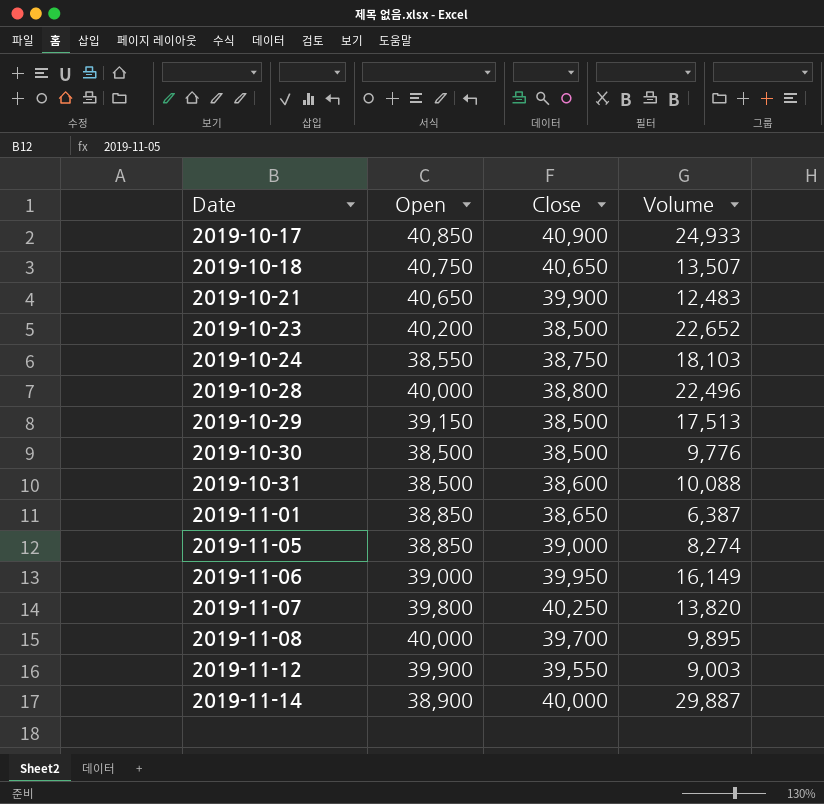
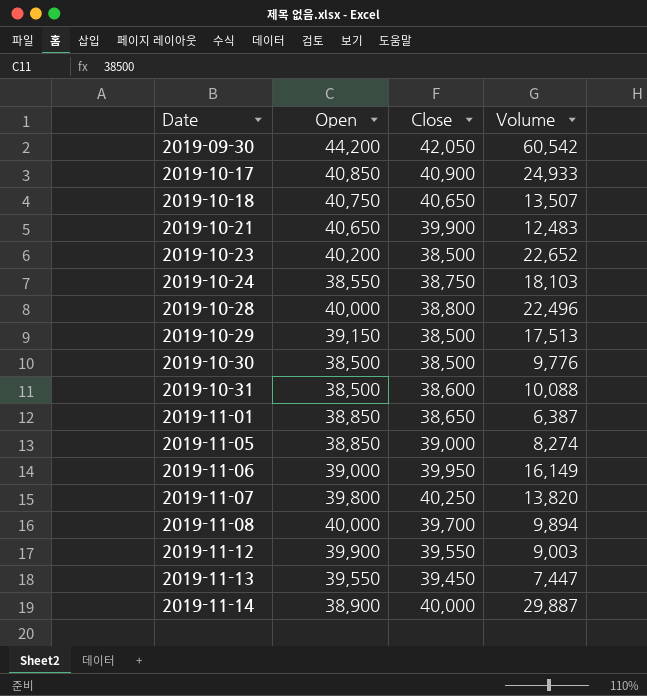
row 2019-09-30: none -> 44,200 | 42,050 | 60,542
2019-11-08 | Volume: 9,895 -> 9,894
row 2019-11-13: none -> 39,550 | 39,450 | 7,447

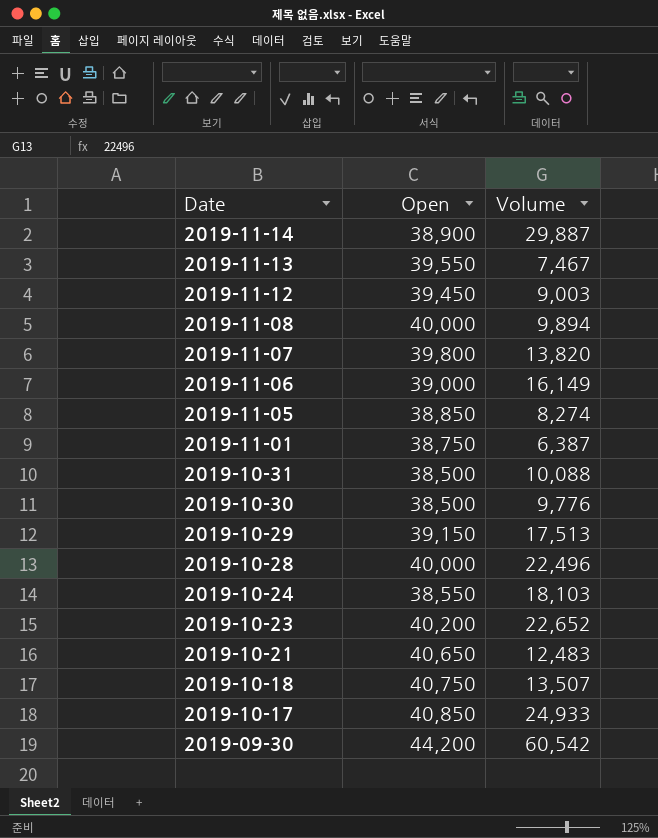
row order: Date ascending -> Date descending
column Close | position: 3 -> none
2019-11-13 | Volume: 7,447 -> 7,467
2019-11-12 | Open: 39,900 -> 39,450
2019-11-01 | Open: 38,850 -> 38,750

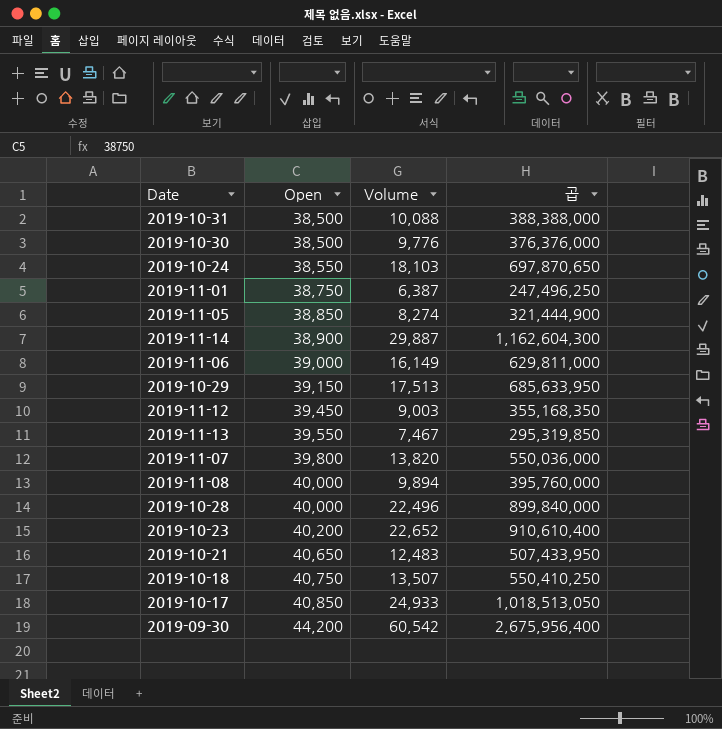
row order: Date descending -> Open ascending
column 곱 | formula: none -> [Open] * [Volume]

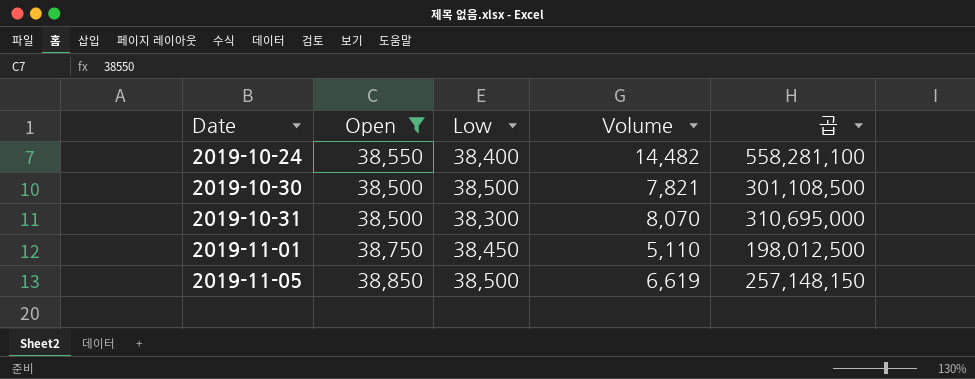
filter: none -> Open <= 38,850
row order: Open ascending -> Date ascending
column Low | position: none -> 3
2019-10-24 | Volume: 18,103 -> 14,482
2019-10-24 | 곱: 697,870,650 -> 558,281,100
2019-10-30 | Volume: 9,776 -> 7,821
2019-10-30 | 곱: 376,376,000 -> 301,108,500
2019-10-31 | Volume: 10,088 -> 8,070
2019-10-31 | 곱: 388,388,000 -> 310,695,000
2019-11-01 | Volume: 6,387 -> 5,110
2019-11-01 | 곱: 247,496,250 -> 198,012,500
2019-11-05 | Volume: 8,274 -> 6,619
2019-11-05 | 곱: 321,444,900 -> 257,148,150

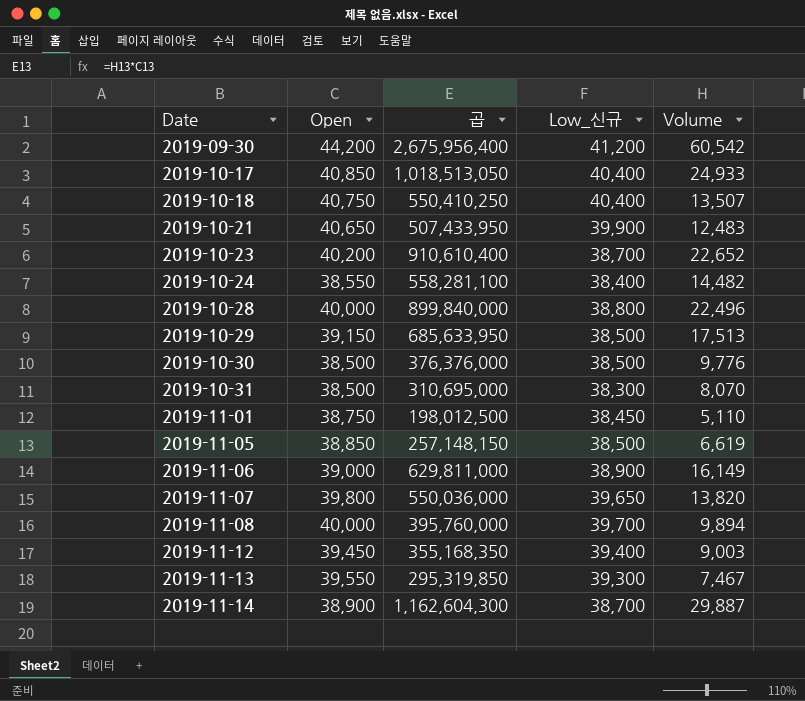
filter: Open <= 38,850 -> none
column 곱 | position: 5 -> 3
column name: Low -> Low_신규
2019-10-30 | 곱: 301,108,500 -> 376,376,000
2019-10-30 | Volume: 7,821 -> 9,776

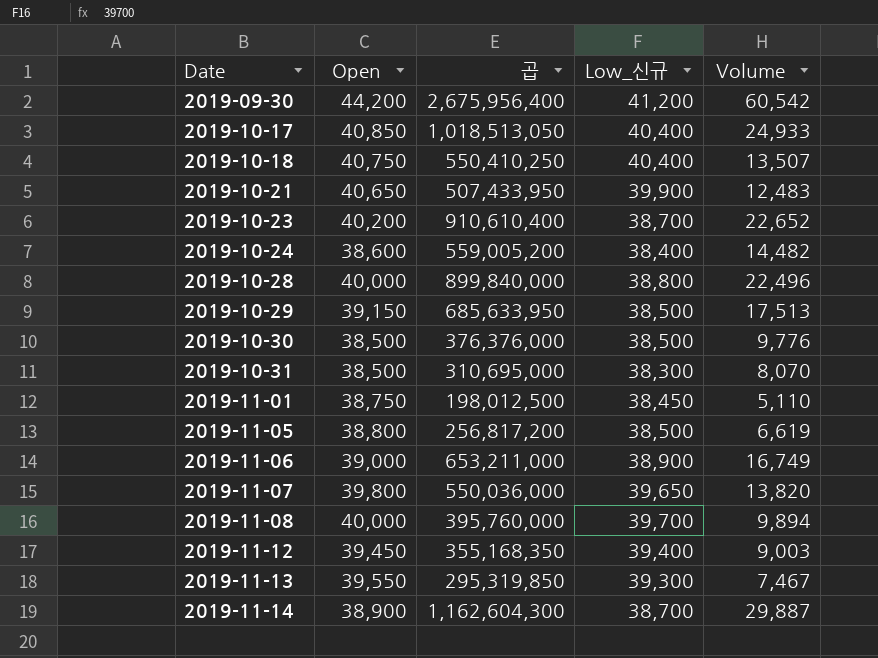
2019-10-24 | Open: 38,550 -> 38,600
2019-10-24 | 곱: 558,281,100 -> 559,005,200
2019-11-05 | Open: 38,850 -> 38,800
2019-11-05 | 곱: 257,148,150 -> 256,817,200
2019-11-06 | 곱: 629,811,000 -> 653,211,000
2019-11-06 | Volume: 16,149 -> 16,749

